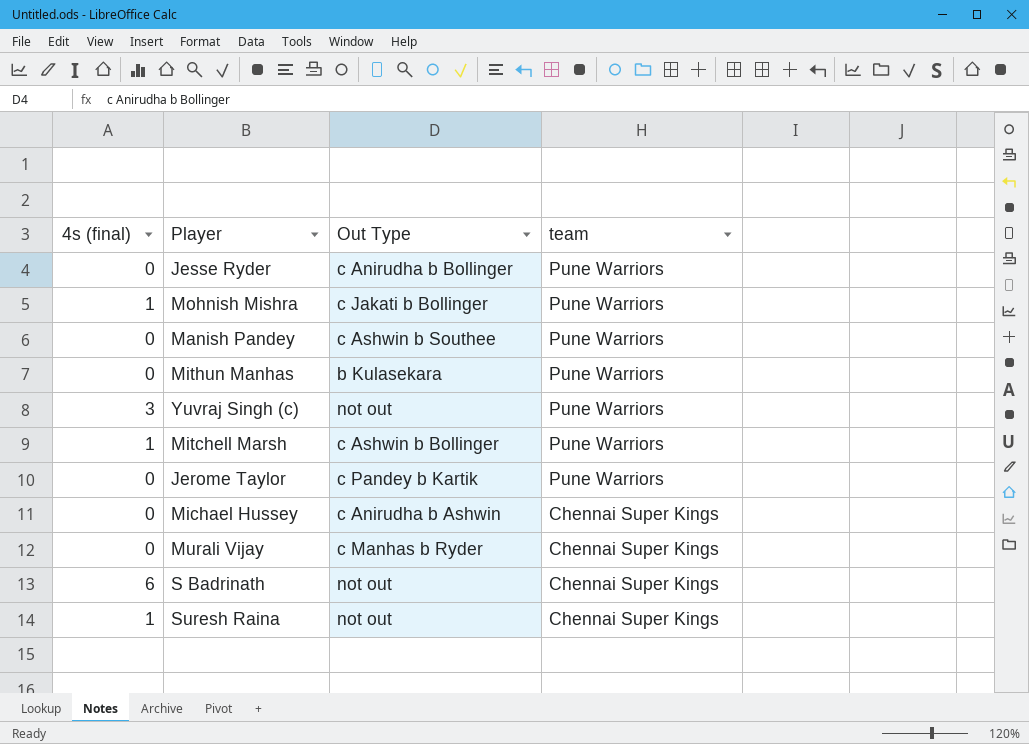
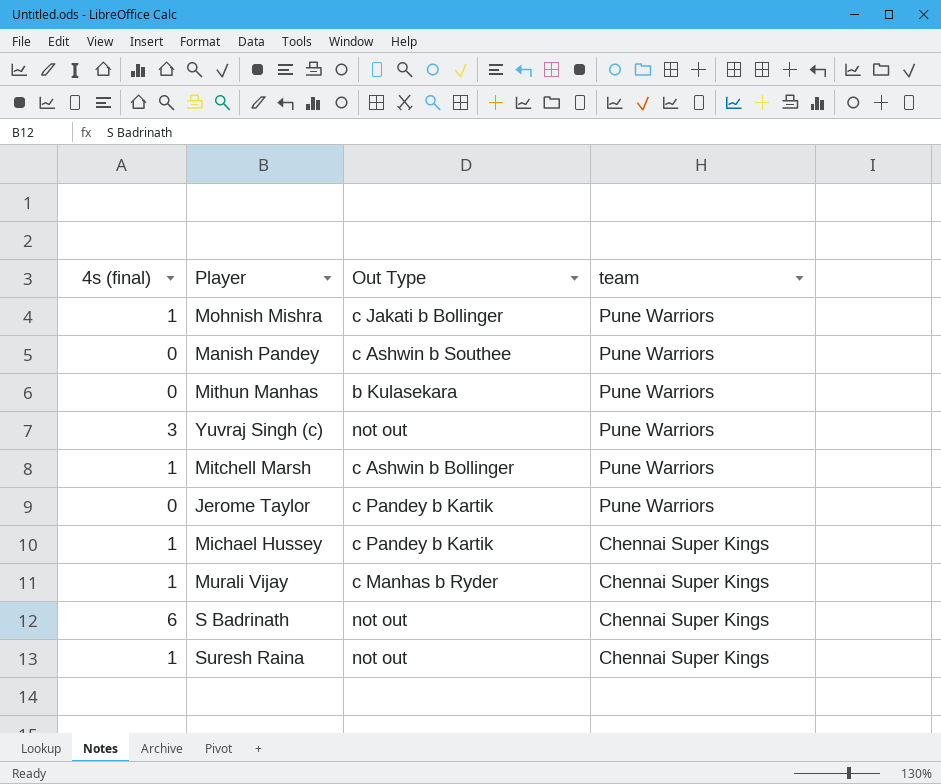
row Jesse Ryder: 0 | c Anirudha b Bollinger | Pune Warriors -> none
Michael Hussey | 4s (final): 0 -> 1
Michael Hussey | Out Type: c Anirudha b Ashwin -> c Pandey b Kartik
Murali Vijay | 4s (final): 0 -> 1

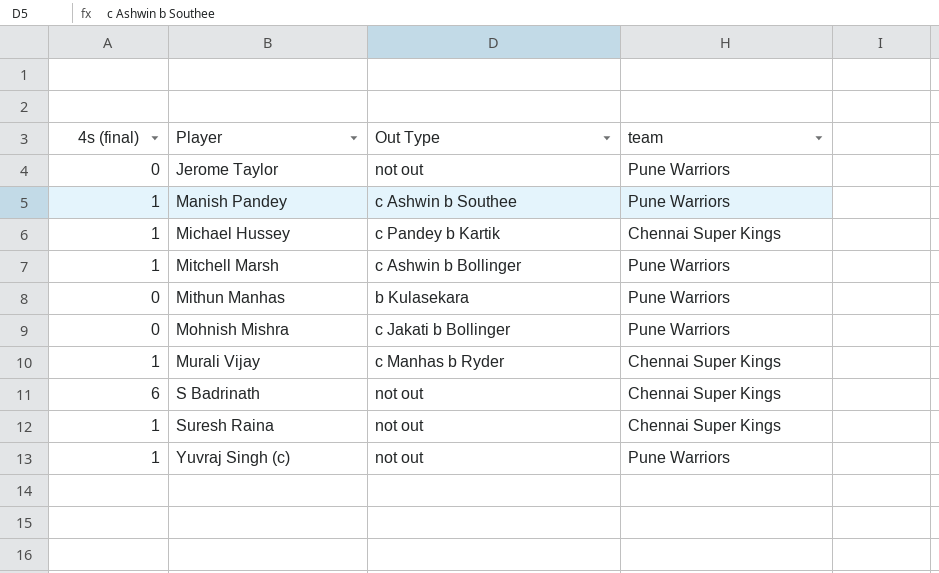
row order: team descending -> Player ascending
Jerome Taylor | Out Type: c Pandey b Kartik -> not out
Manish Pandey | 4s (final): 0 -> 1
Mohnish Mishra | 4s (final): 1 -> 0
Yuvraj Singh (c) | 4s (final): 3 -> 1

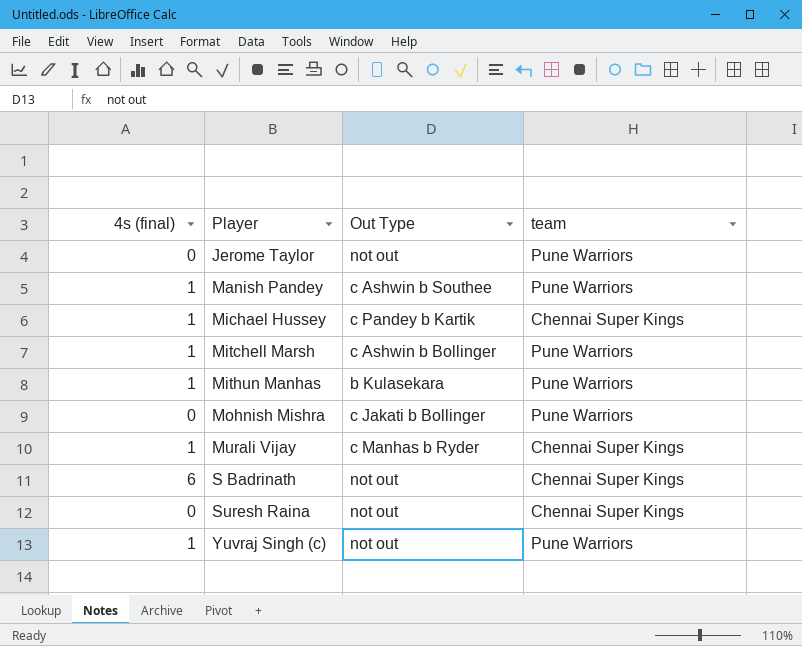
Mithun Manhas | 4s (final): 0 -> 1
Suresh Raina | 4s (final): 1 -> 0

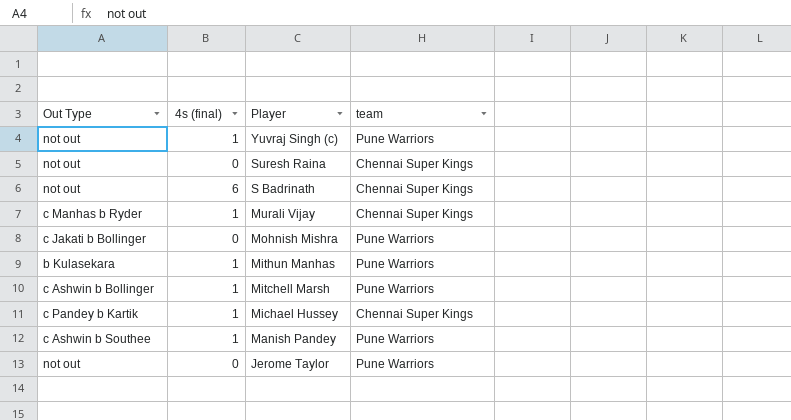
row order: Player ascending -> Player descending
column Out Type | position: 3 -> 1

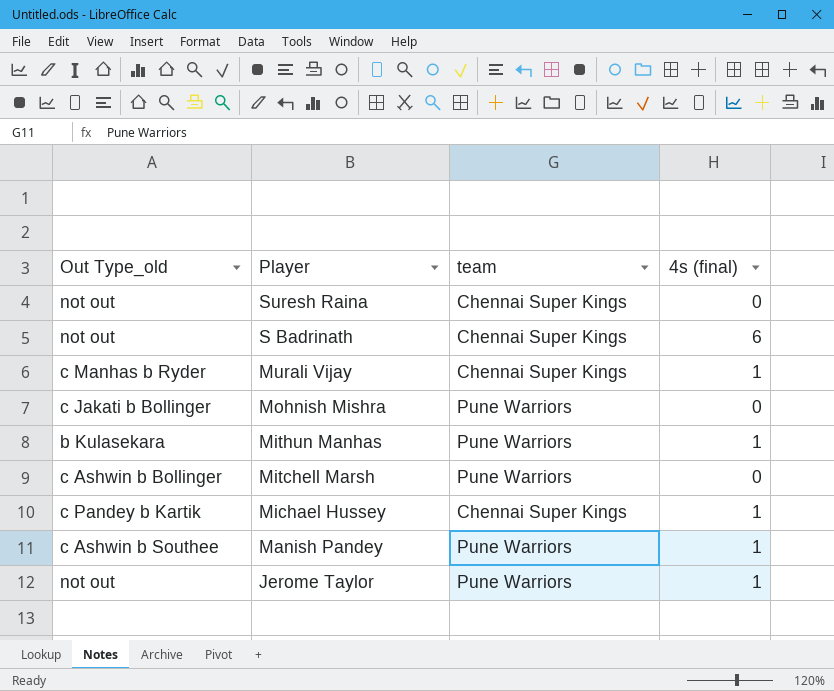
column name: Out Type -> Out Type_old
column 4s (final) | position: 2 -> 4
row Yuvraj Singh (c): not out | 1 | Pune Warriors -> none
Mitchell Marsh | 4s (final): 1 -> 0
Jerome Taylor | 4s (final): 0 -> 1

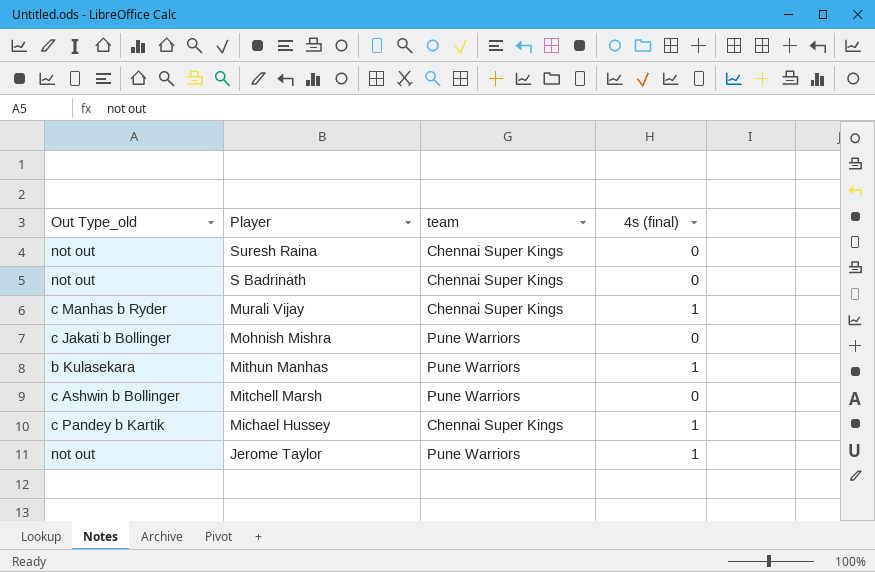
row Manish Pandey: c Ashwin b Southee | Pune Warriors | 1 -> none
S Badrinath | 4s (final): 6 -> 0

